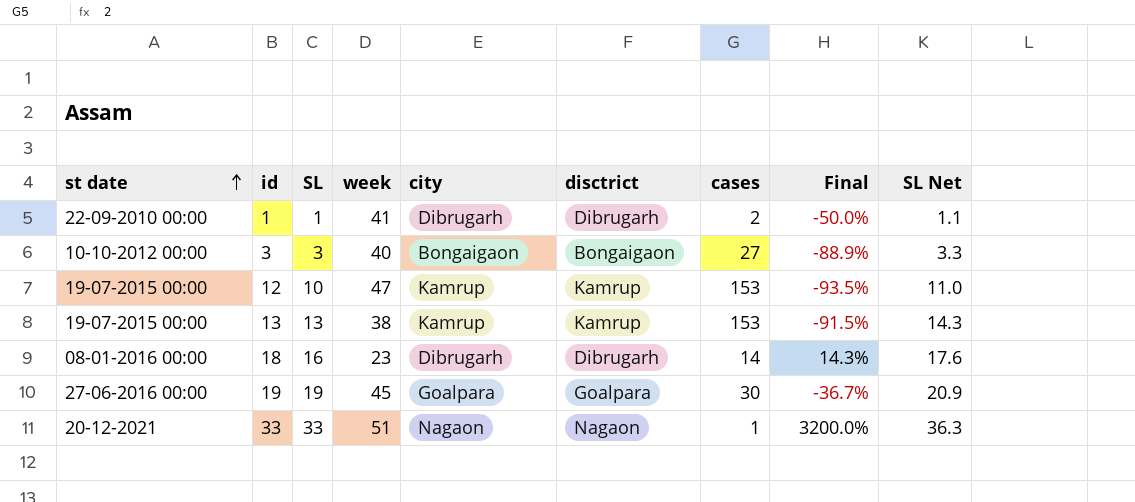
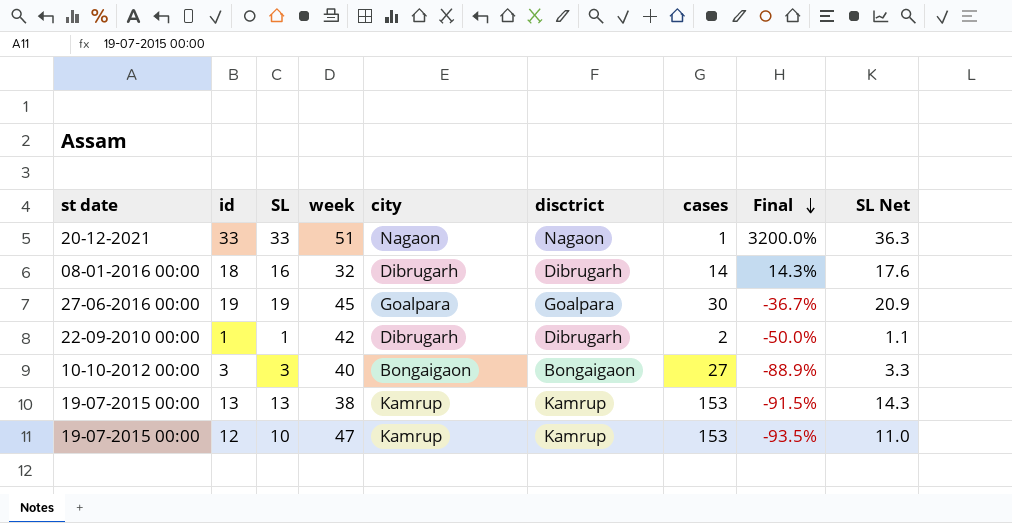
row order: st date ascending -> Final descending
18 | week: 23 -> 32
1 | week: 41 -> 42

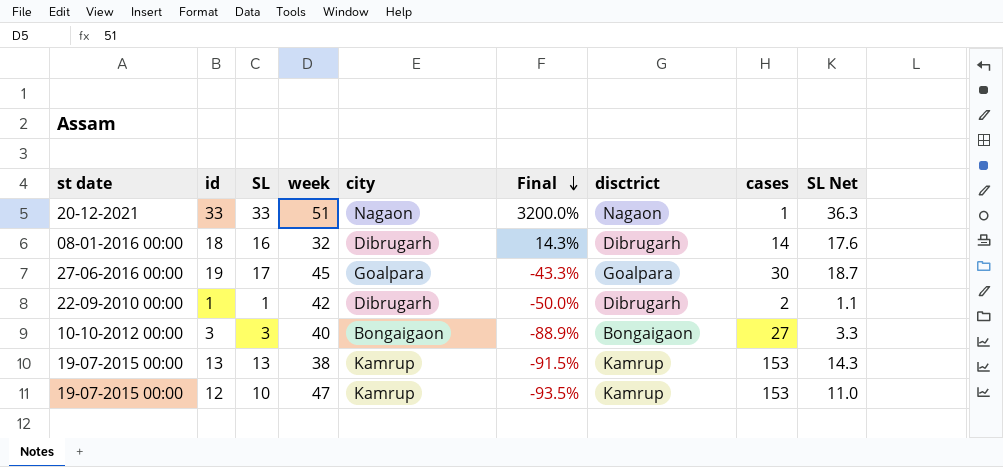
column Final | position: 8 -> 6
19 | SL: 19 -> 17
19 | Final: -36.7% -> -43.3%
19 | SL Net: 20.9 -> 18.7

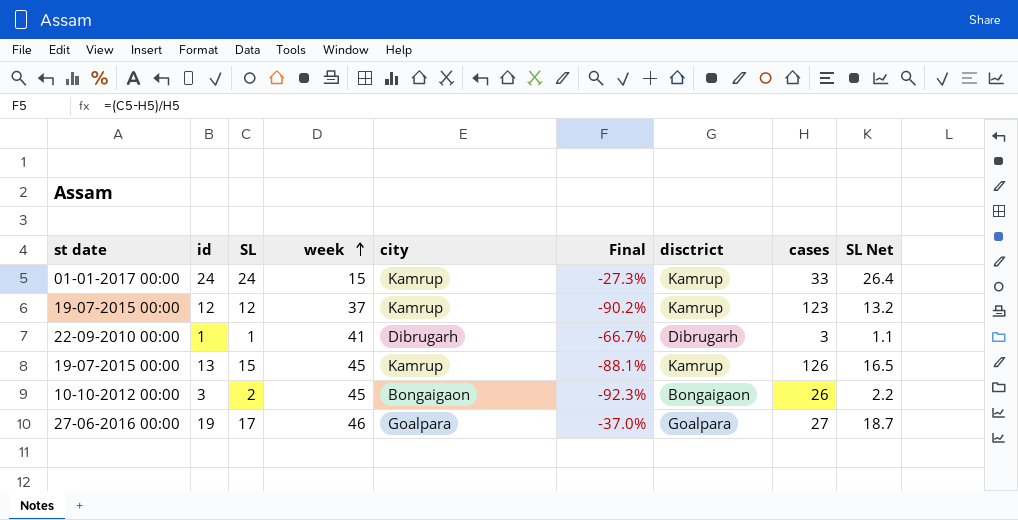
row order: Final descending -> week ascending
row 33: 20-12-2021 | 33 | 51 | Nagaon | 3200.0% | Nagaon | 1 | 36.3 -> none
row 18: 08-01-2016 00:00 | 16 | 32 | Dibrugarh | 14.3% | Dibrugarh | 14 | 17.6 -> none
row 24: none -> 01-01-2017 00:00 | 24 | 15 | Kamrup | -27.3% | Kamrup | 33 | 26.4
12 | SL: 10 -> 12
12 | week: 47 -> 37
12 | Final: -93.5% -> -90.2%
12 | cases: 153 -> 123
12 | SL Net: 11.0 -> 13.2
1 | week: 42 -> 41
1 | Final: -50.0% -> -66.7%
1 | cases: 2 -> 3
13 | SL: 13 -> 15
13 | week: 38 -> 45
13 | Final: -91.5% -> -88.1%
13 | cases: 153 -> 126
13 | SL Net: 14.3 -> 16.5
3 | SL: 3 -> 2
3 | week: 40 -> 45
3 | Final: -88.9% -> -92.3%
3 | cases: 27 -> 26
3 | SL Net: 3.3 -> 2.2
19 | week: 45 -> 46
19 | Final: -43.3% -> -37.0%
19 | cases: 30 -> 27

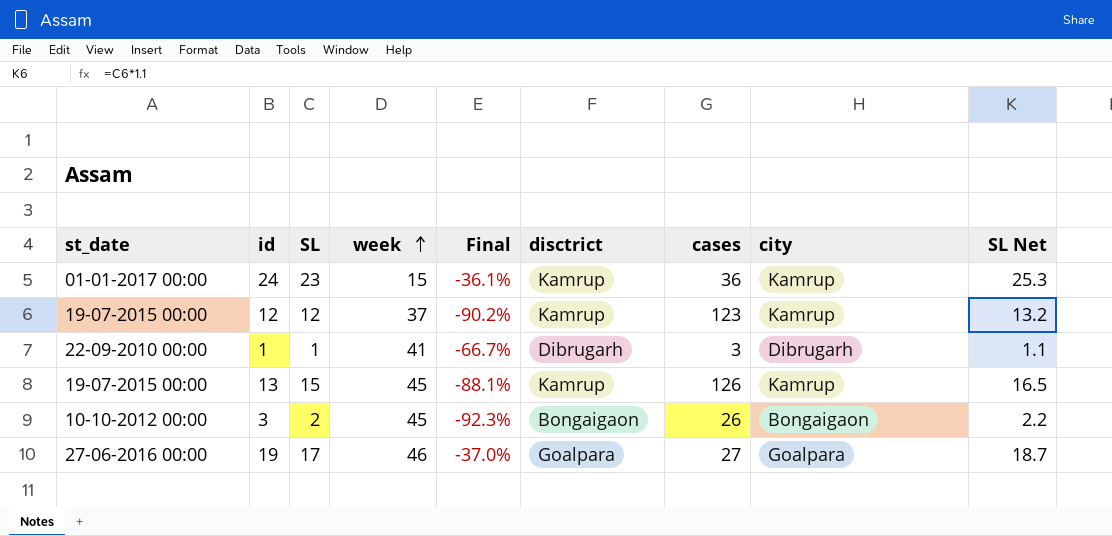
column name: st date -> st_date
column city | position: 5 -> 8
24 | SL: 24 -> 23
24 | Final: -27.3% -> -36.1%
24 | cases: 33 -> 36
24 | SL Net: 26.4 -> 25.3

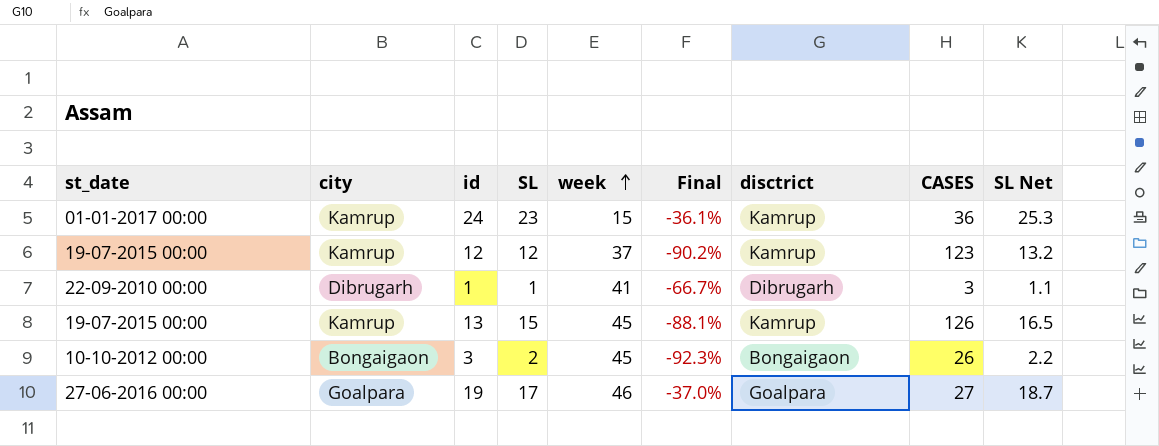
column city | position: 8 -> 2
column name: cases -> CASES

